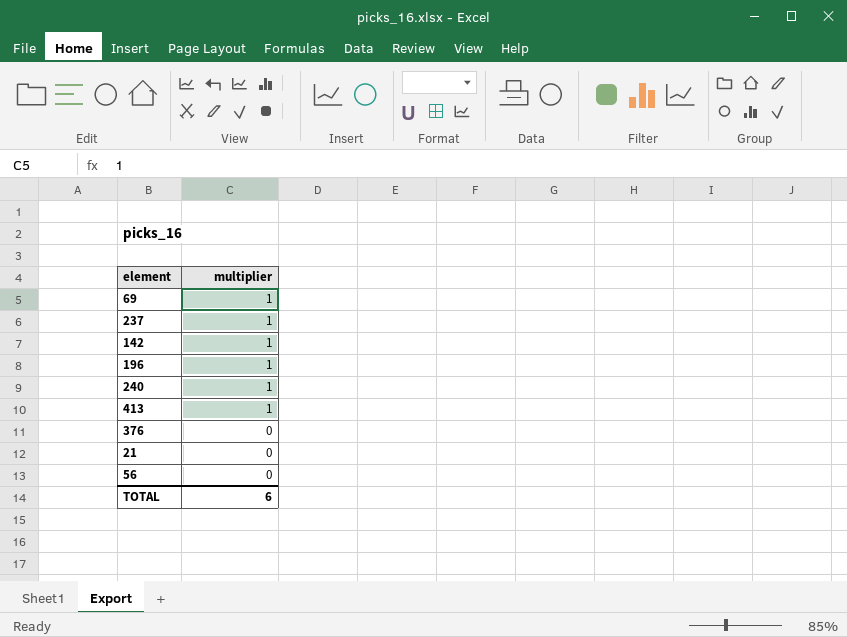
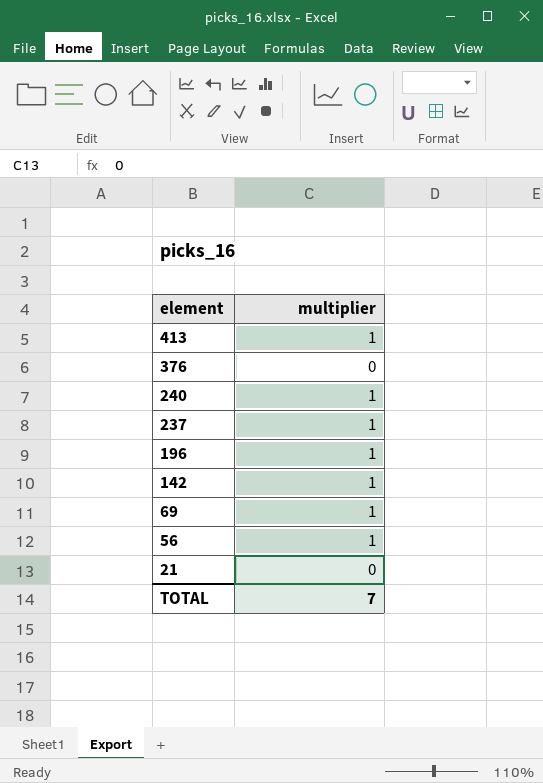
row order: multiplier descending -> element descending
56 | multiplier: 0 -> 1
TOTAL | multiplier: 6 -> 7

